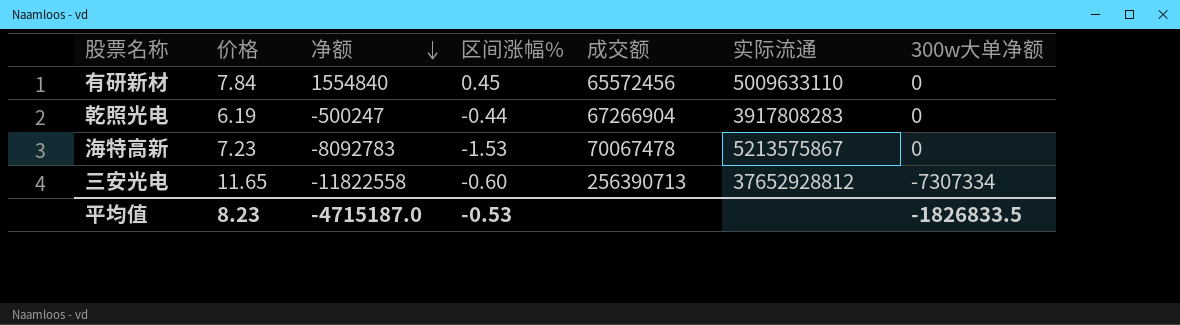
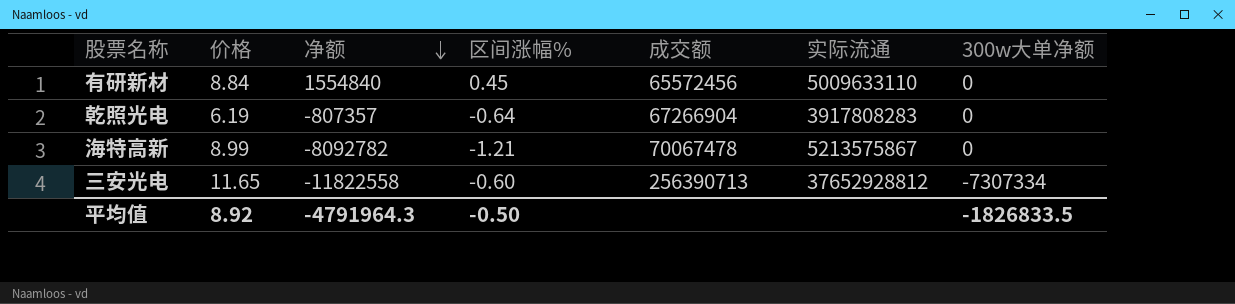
有研新材 | 价格: 7.84 -> 8.84
乾照光电 | 净额: -500247 -> -807357
乾照光电 | 区间涨幅%: -0.44 -> -0.64
海特高新 | 价格: 7.23 -> 8.99
海特高新 | 净额: -8092783 -> -8092782
海特高新 | 区间涨幅%: -1.53 -> -1.21
平均值 | 价格: 8.23 -> 8.92
平均值 | 净额: -4715187.0 -> -4791964.3
平均值 | 区间涨幅%: -0.53 -> -0.50

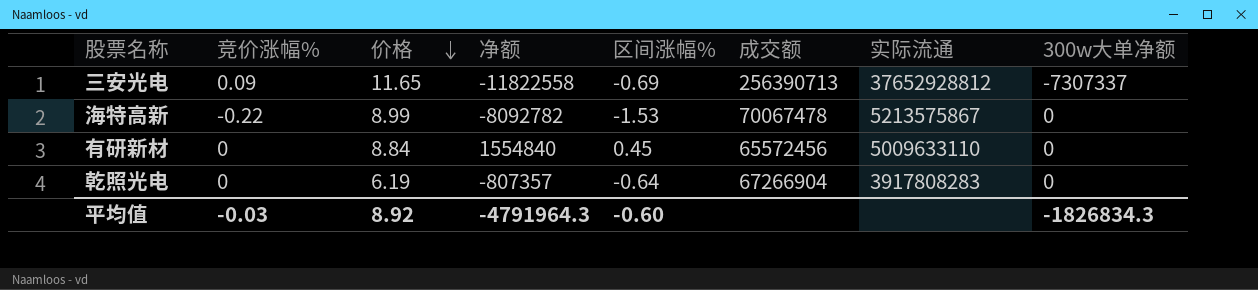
row order: 净额 descending -> 价格 descending
column 竞价涨幅% | position: none -> 2
三安光电 | 区间涨幅%: -0.60 -> -0.69
三安光电 | 300w大单净额: -7307334 -> -7307337
海特高新 | 区间涨幅%: -1.21 -> -1.53
平均值 | 区间涨幅%: -0.50 -> -0.60
平均值 | 300w大单净额: -1826833.5 -> -1826834.3

